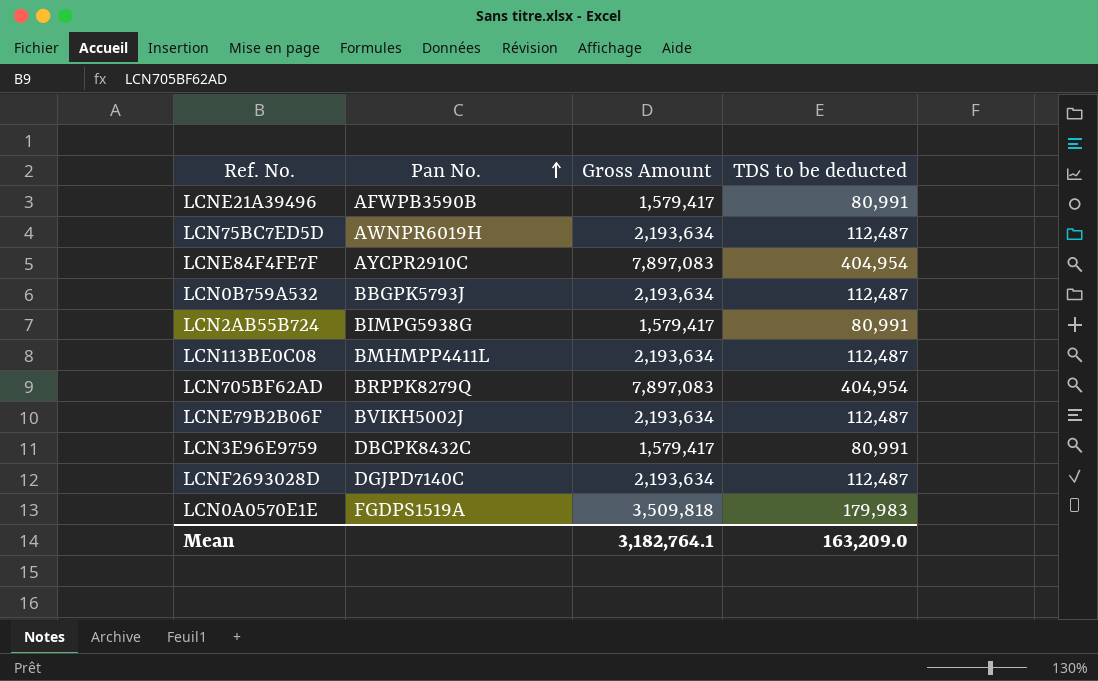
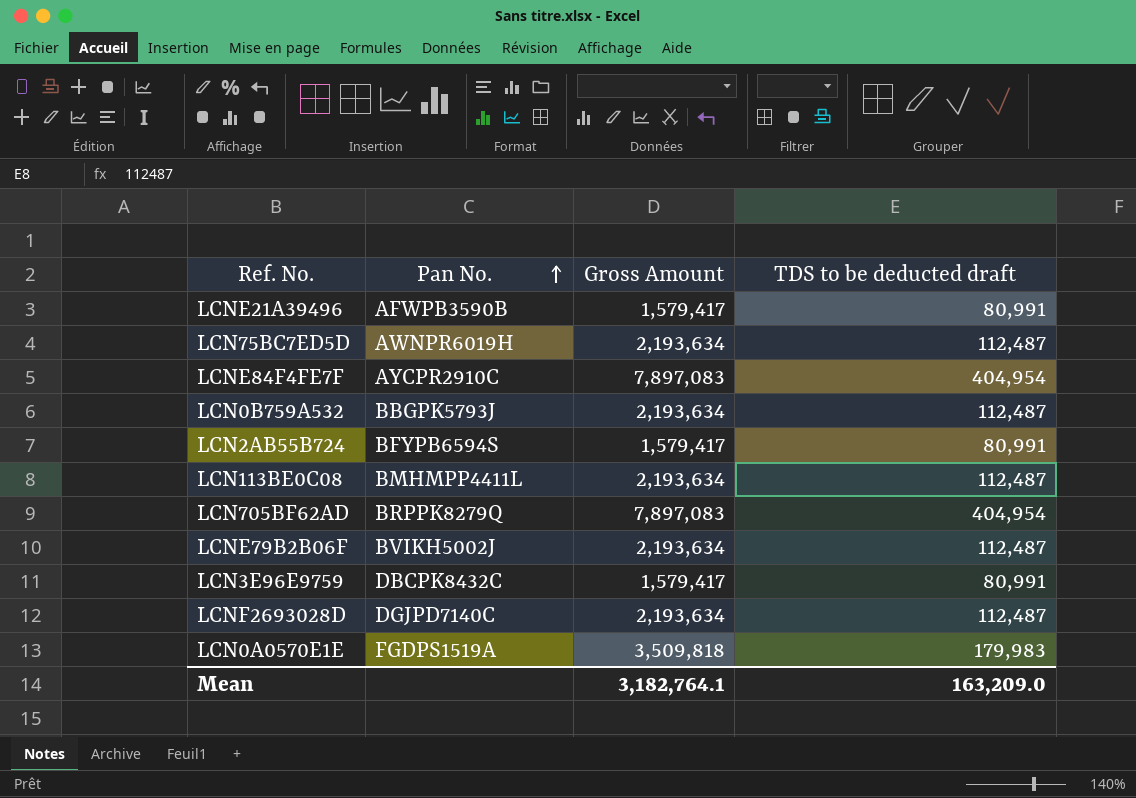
column name: TDS to be deducted -> TDS to be deducted draft
LCN2AB55B724 | Pan No.: BIMPG5938G -> BFYPB6594S

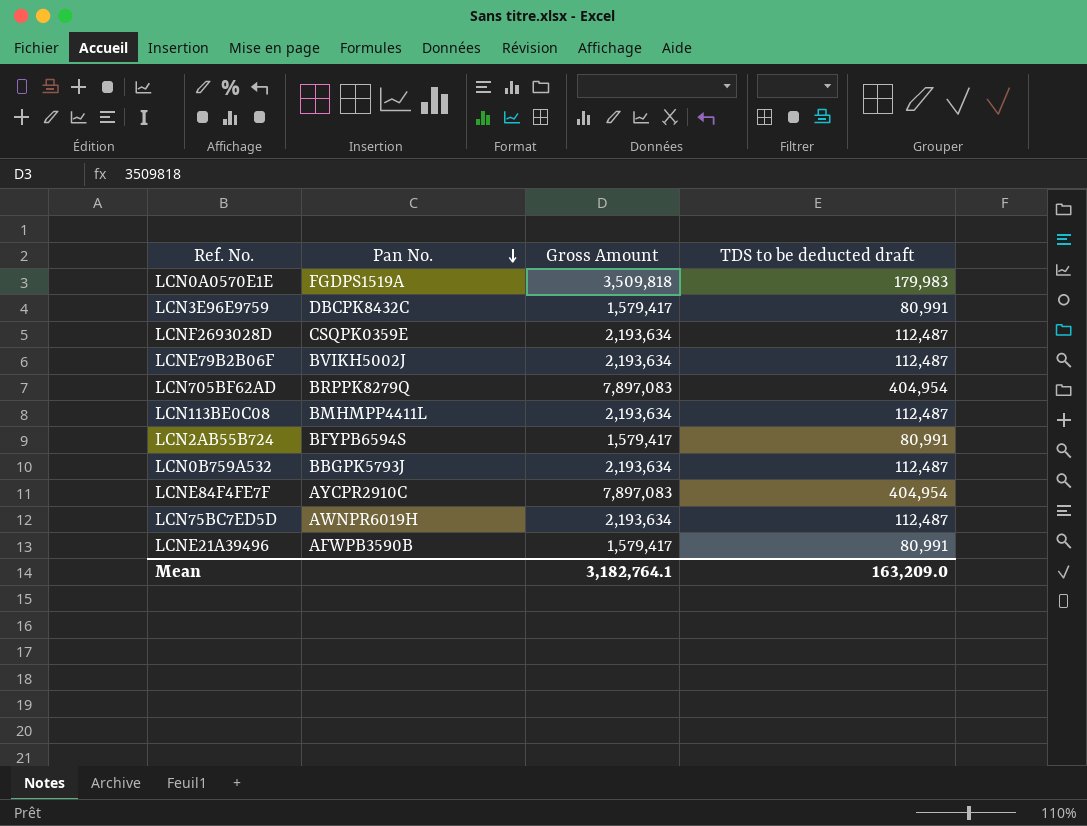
row order: Pan No. ascending -> Pan No. descending
LCNF2693028D | Pan No.: DGJPD7140C -> CSQPK0359E

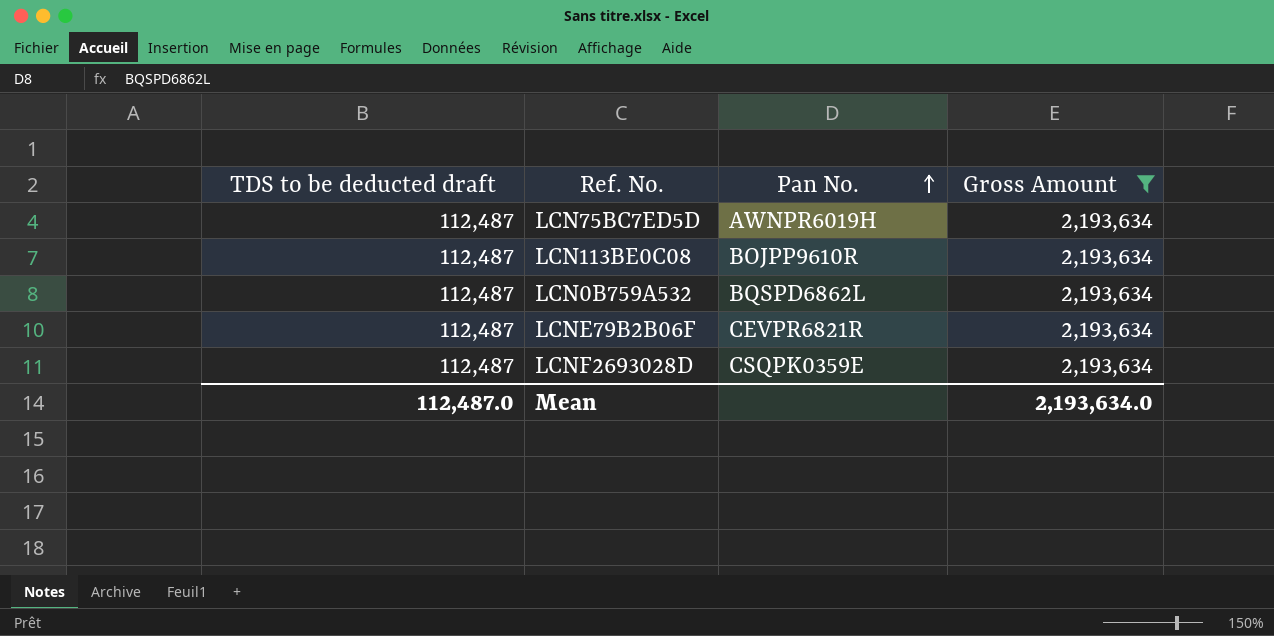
filter: none -> Gross Amount = 2,193,634
row order: Pan No. descending -> Pan No. ascending
column TDS to be deducted draft | position: 4 -> 1
LCN113BE0C08 | Pan No.: BMHMPP4411L -> BOJPP9610R
LCN0B759A532 | Pan No.: BBGPK5793J -> BQSPD6862L
LCNE79B2B06F | Pan No.: BVIKH5002J -> CEVPR6821R
Mean | TDS to be deducted draft: 163,209.0 -> 112,487.0
Mean | Gross Amount: 3,182,764.1 -> 2,193,634.0

